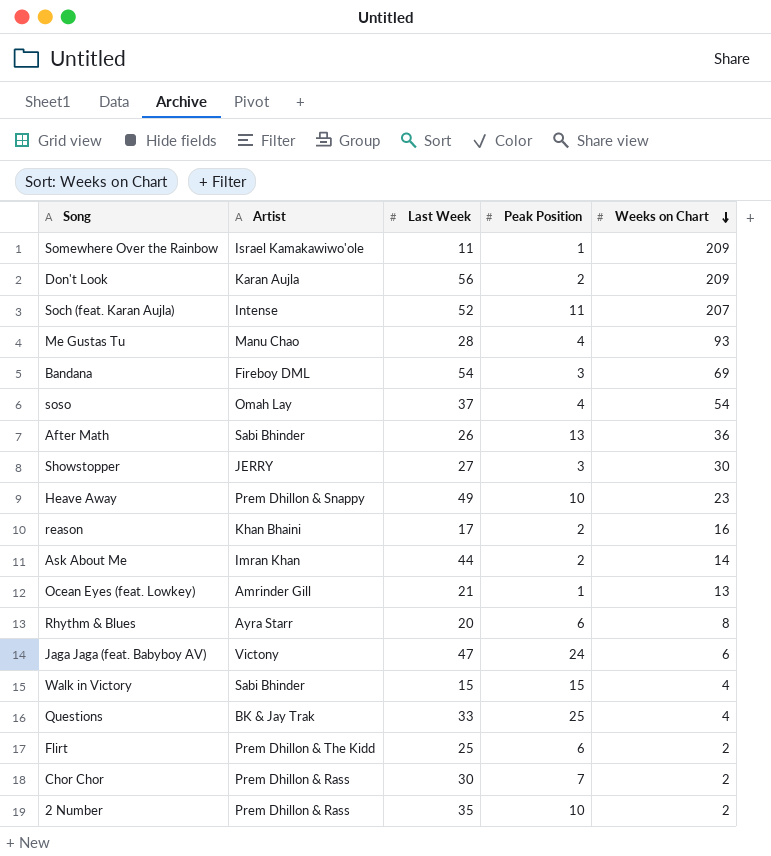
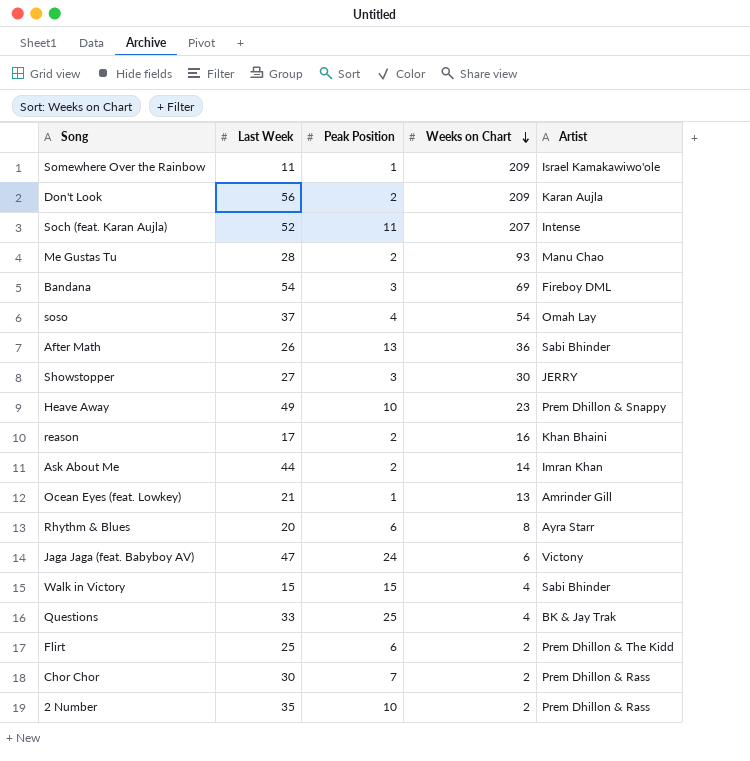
column Artist | position: 2 -> 5
Me Gustas Tu | Peak Position: 4 -> 2

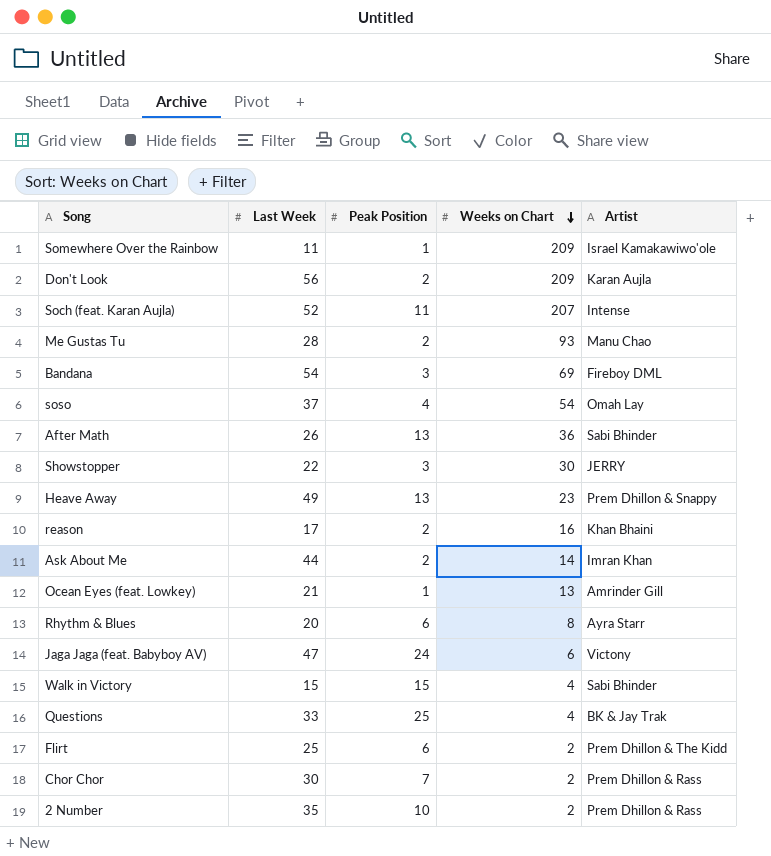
Showstopper | Last Week: 27 -> 22
Heave Away | Peak Position: 10 -> 13

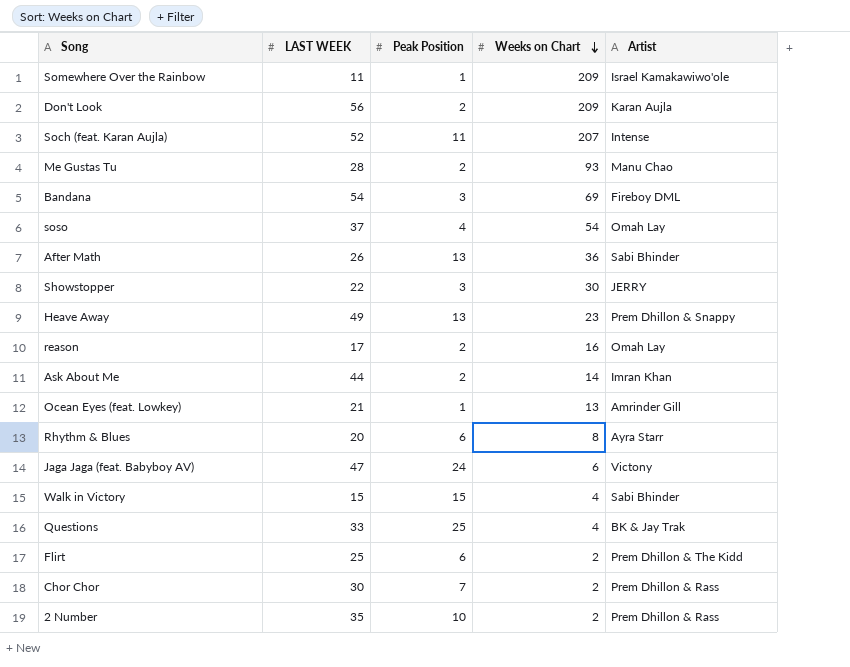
column name: Last Week -> LAST WEEK
reason | Artist: Khan Bhaini -> Omah Lay

